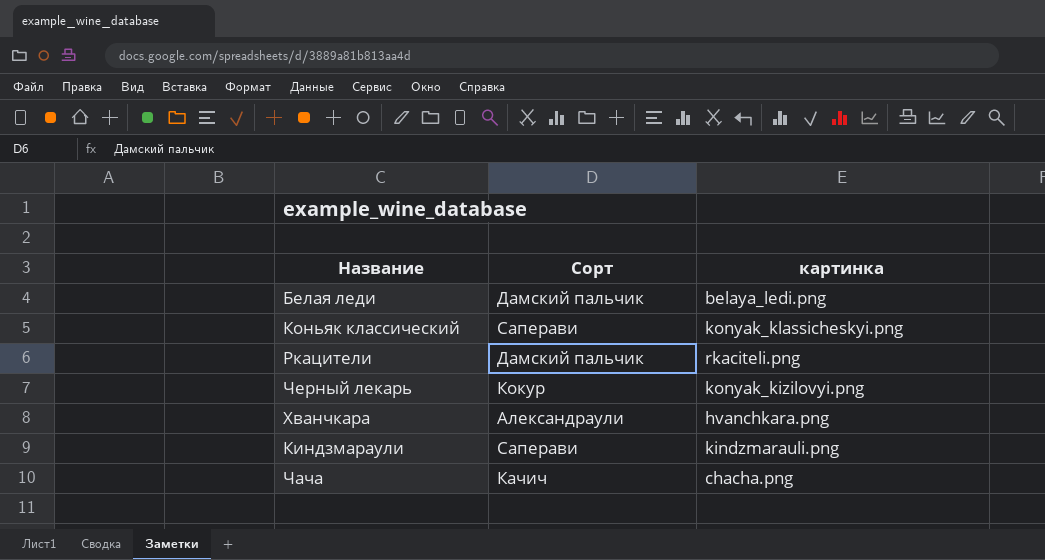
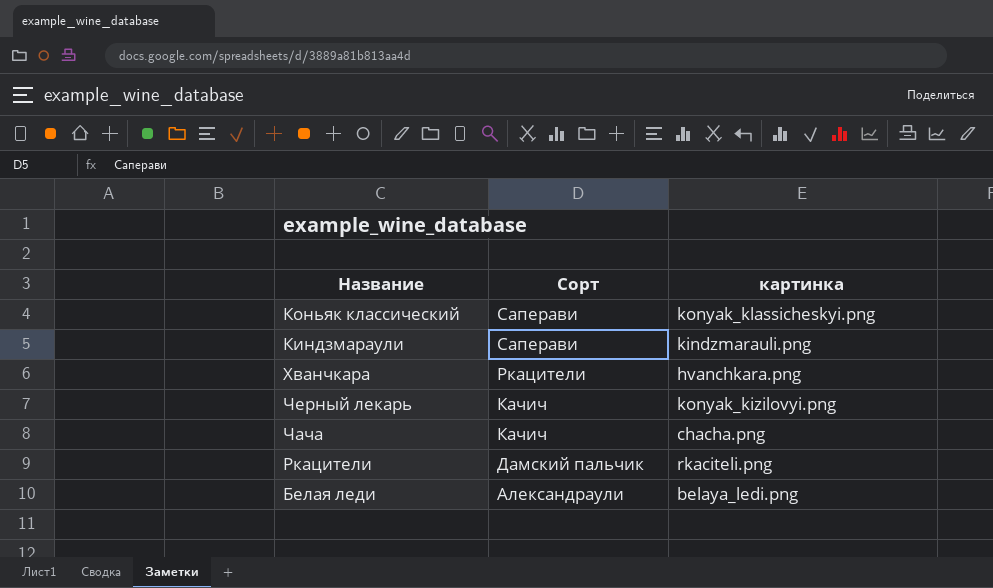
row order: none -> Сорт descending
Хванчкара | Сорт: Александраули -> Ркацители
Черный лекарь | Сорт: Кокур -> Качич
Белая леди | Сорт: Дамский пальчик -> Александраули

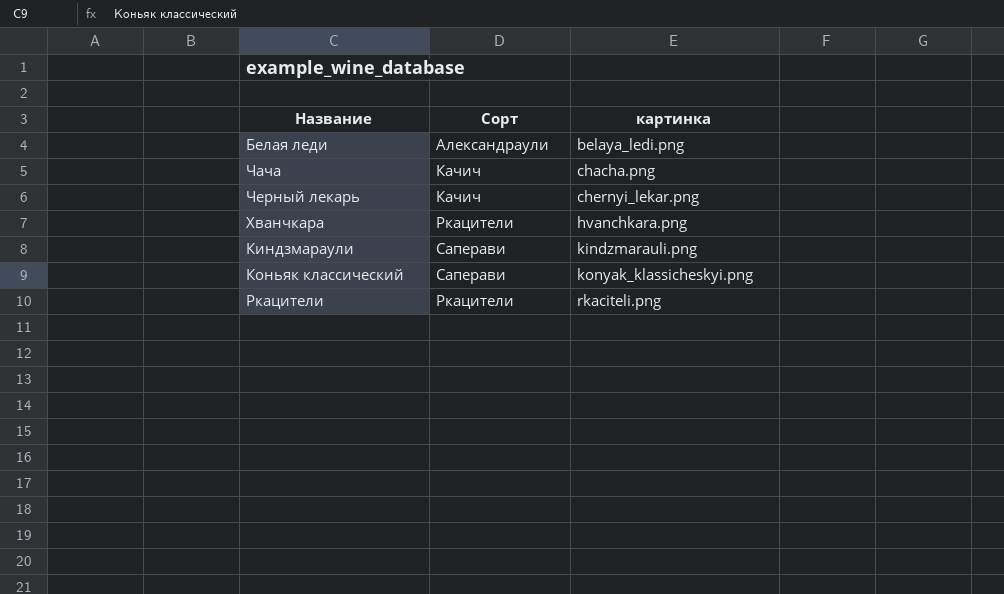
row order: Сорт descending -> картинка ascending
Черный лекарь | картинка: konyak_kizilovyi.png -> chernyi_lekar.png
Ркацители | Сорт: Дамский пальчик -> Ркацители

